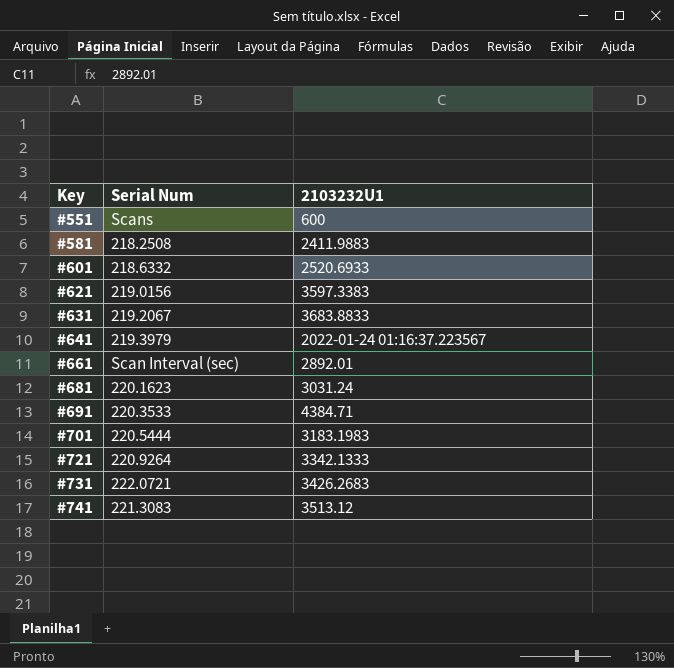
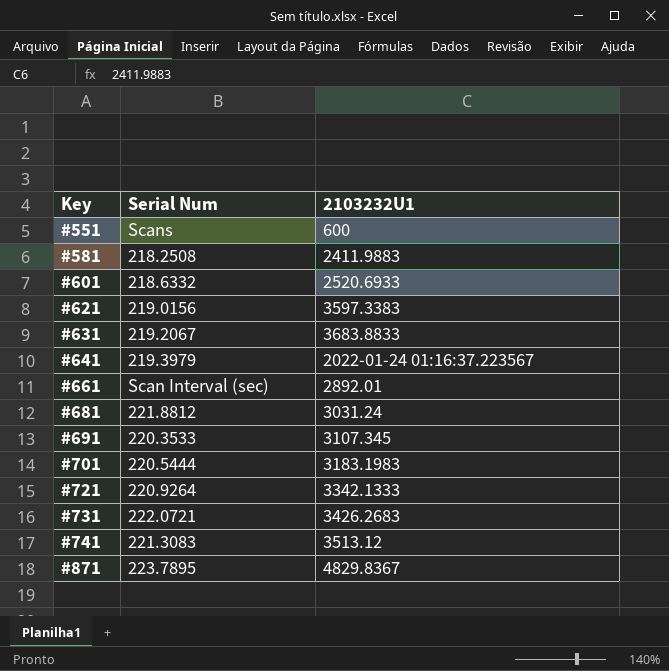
#681 | Serial Num: 220.1623 -> 221.8812
#691 | 2103232U1: 4384.71 -> 3107.345
row #871: none -> 223.7895 | 4829.8367

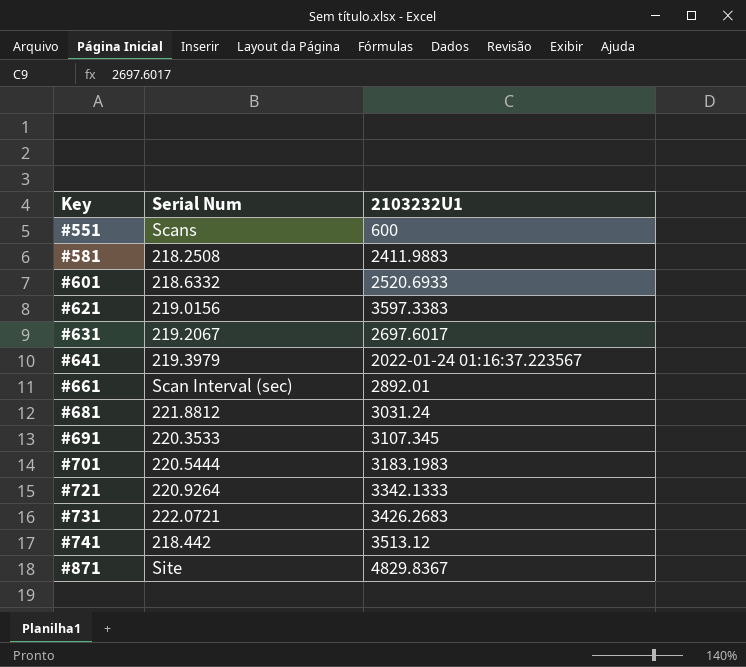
#631 | 2103232U1: 3683.8833 -> 2697.6017
#741 | Serial Num: 221.3083 -> 218.442
#871 | Serial Num: 223.7895 -> Site

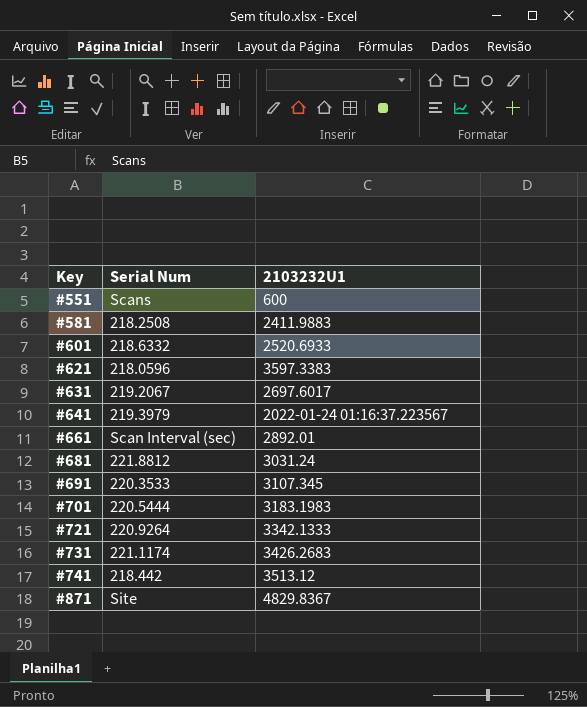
#621 | Serial Num: 219.0156 -> 218.0596
#731 | Serial Num: 222.0721 -> 221.1174

